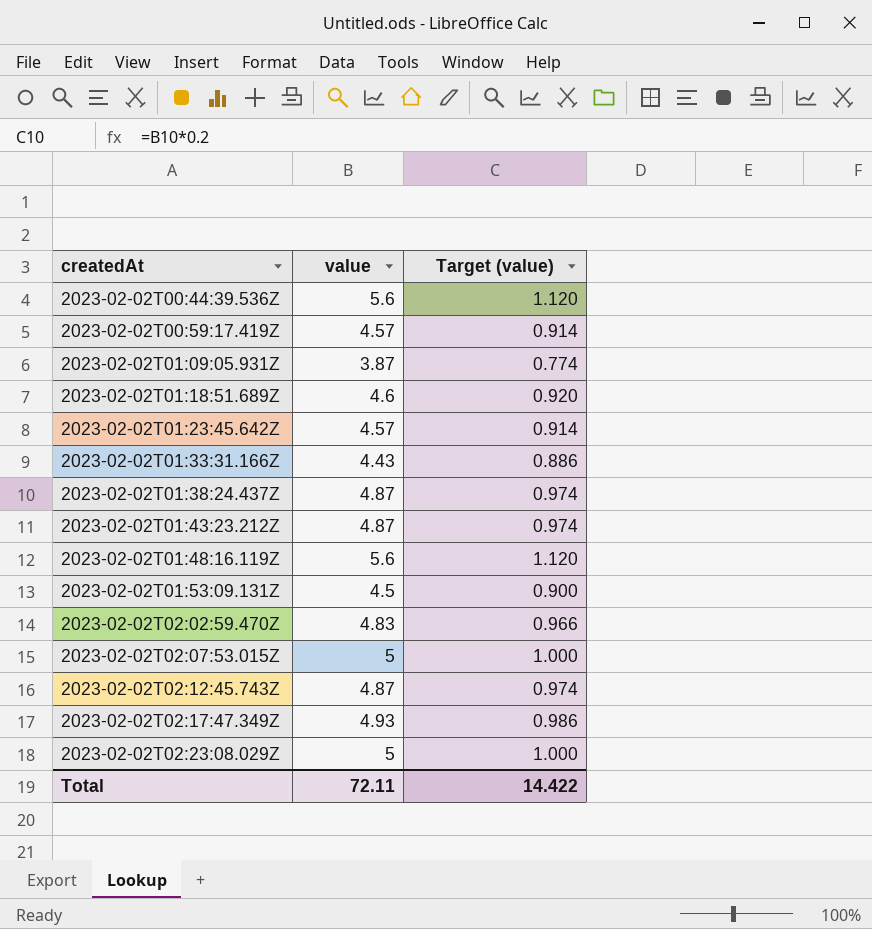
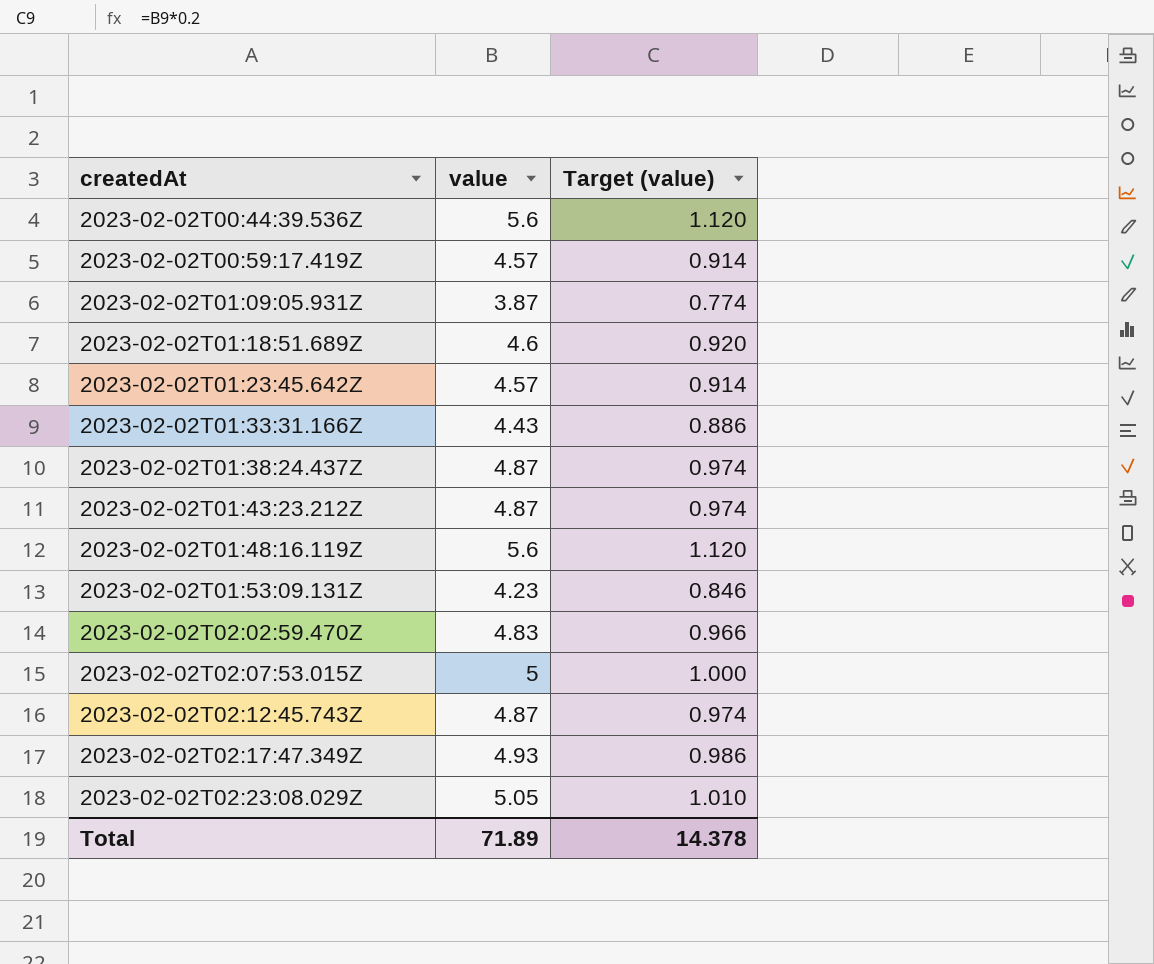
2023-02-02T01:53:09.131Z | value: 4.5 -> 4.23
2023-02-02T01:53:09.131Z | Target (value): 0.900 -> 0.846
2023-02-02T02:23:08.029Z | value: 5 -> 5.05
2023-02-02T02:23:08.029Z | Target (value): 1.000 -> 1.010
Total | value: 72.11 -> 71.89
Total | Target (value): 14.422 -> 14.378

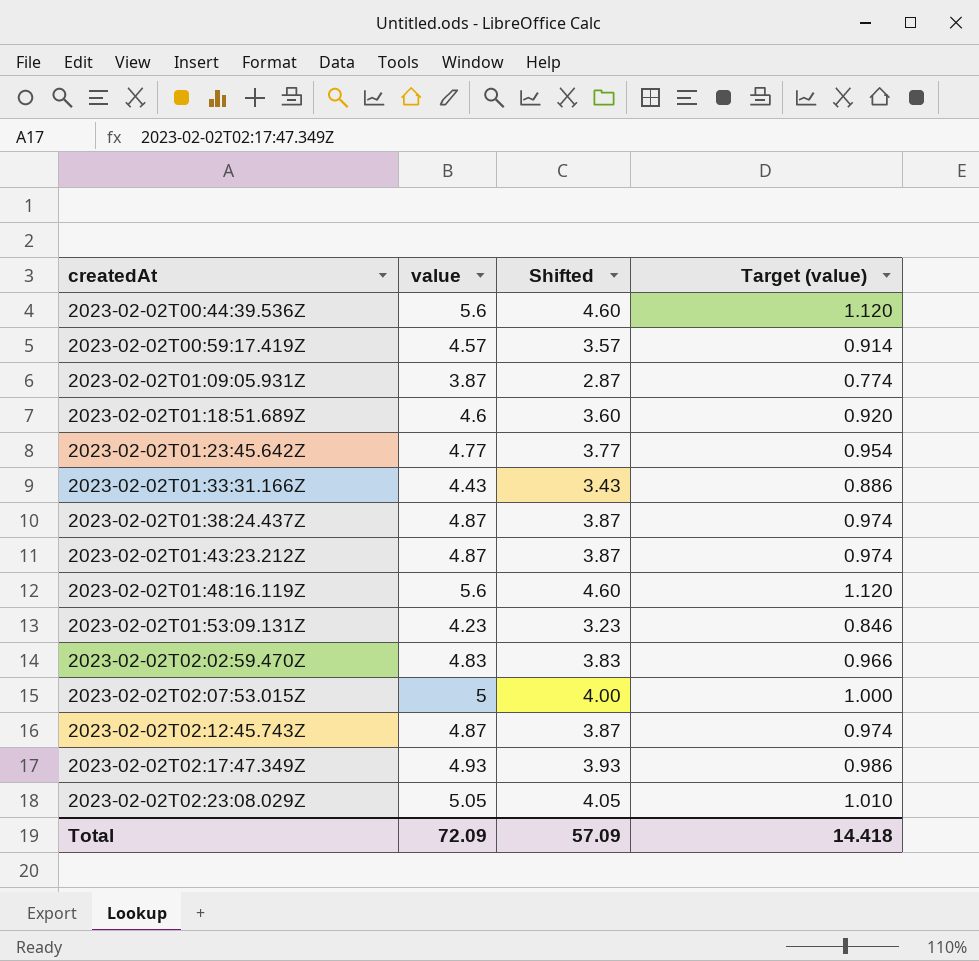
column Shifted | formula: none -> [value] - 1
2023-02-02T01:23:45.642Z | value: 4.57 -> 4.77
2023-02-02T01:23:45.642Z | Target (value): 0.914 -> 0.954
Total | value: 71.89 -> 72.09
Total | Target (value): 14.378 -> 14.418

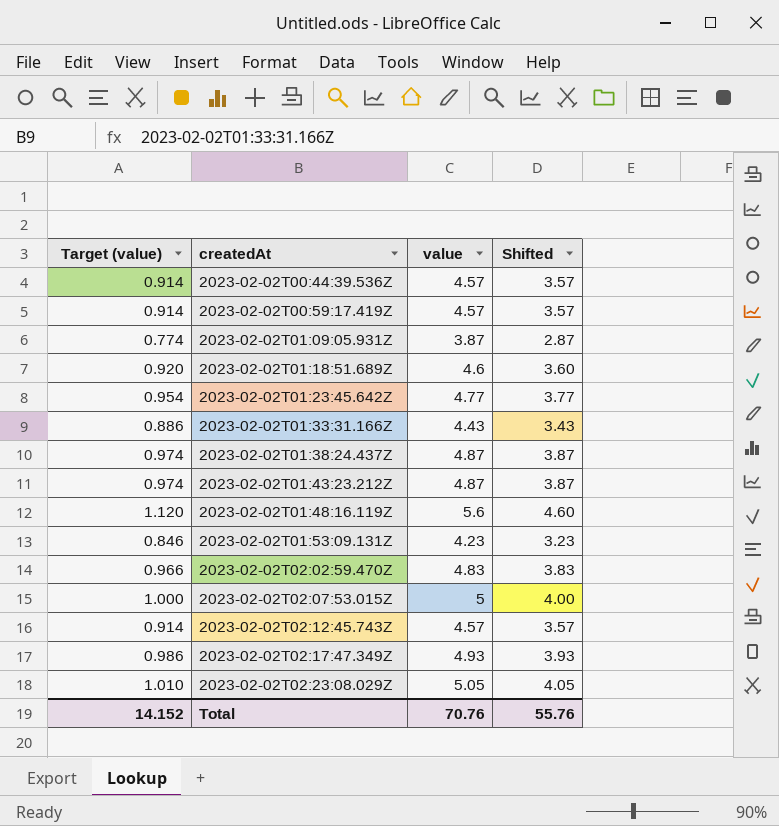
column Target (value) | position: 4 -> 1
2023-02-02T00:44:39.536Z | Target (value): 1.120 -> 0.914
2023-02-02T00:44:39.536Z | value: 5.6 -> 4.57
2023-02-02T00:44:39.536Z | Shifted: 4.60 -> 3.57
2023-02-02T02:12:45.743Z | Target (value): 0.974 -> 0.914
2023-02-02T02:12:45.743Z | value: 4.87 -> 4.57
2023-02-02T02:12:45.743Z | Shifted: 3.87 -> 3.57
Total | Target (value): 14.418 -> 14.152
Total | value: 72.09 -> 70.76
Total | Shifted: 57.09 -> 55.76

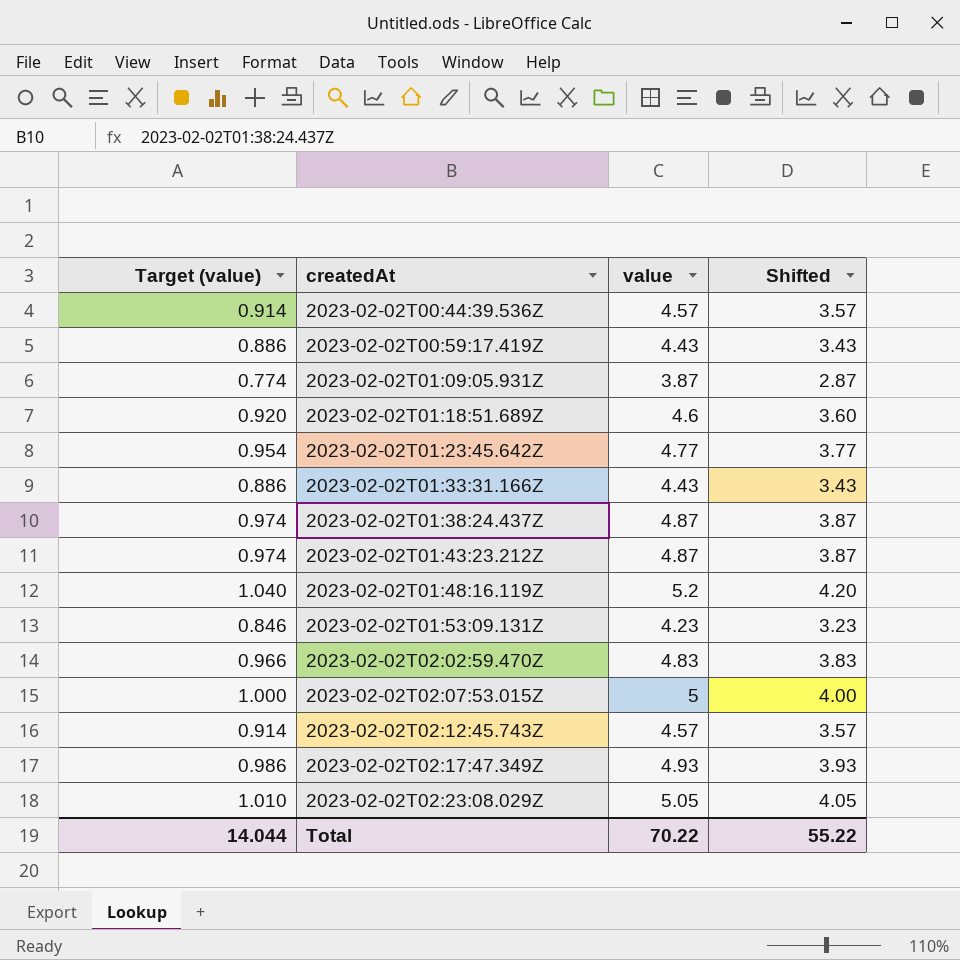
2023-02-02T00:59:17.419Z | Target (value): 0.914 -> 0.886
2023-02-02T00:59:17.419Z | value: 4.57 -> 4.43
2023-02-02T00:59:17.419Z | Shifted: 3.57 -> 3.43
2023-02-02T01:48:16.119Z | Target (value): 1.120 -> 1.040
2023-02-02T01:48:16.119Z | value: 5.6 -> 5.2
2023-02-02T01:48:16.119Z | Shifted: 4.60 -> 4.20
Total | Target (value): 14.152 -> 14.044
Total | value: 70.76 -> 70.22
Total | Shifted: 55.76 -> 55.22

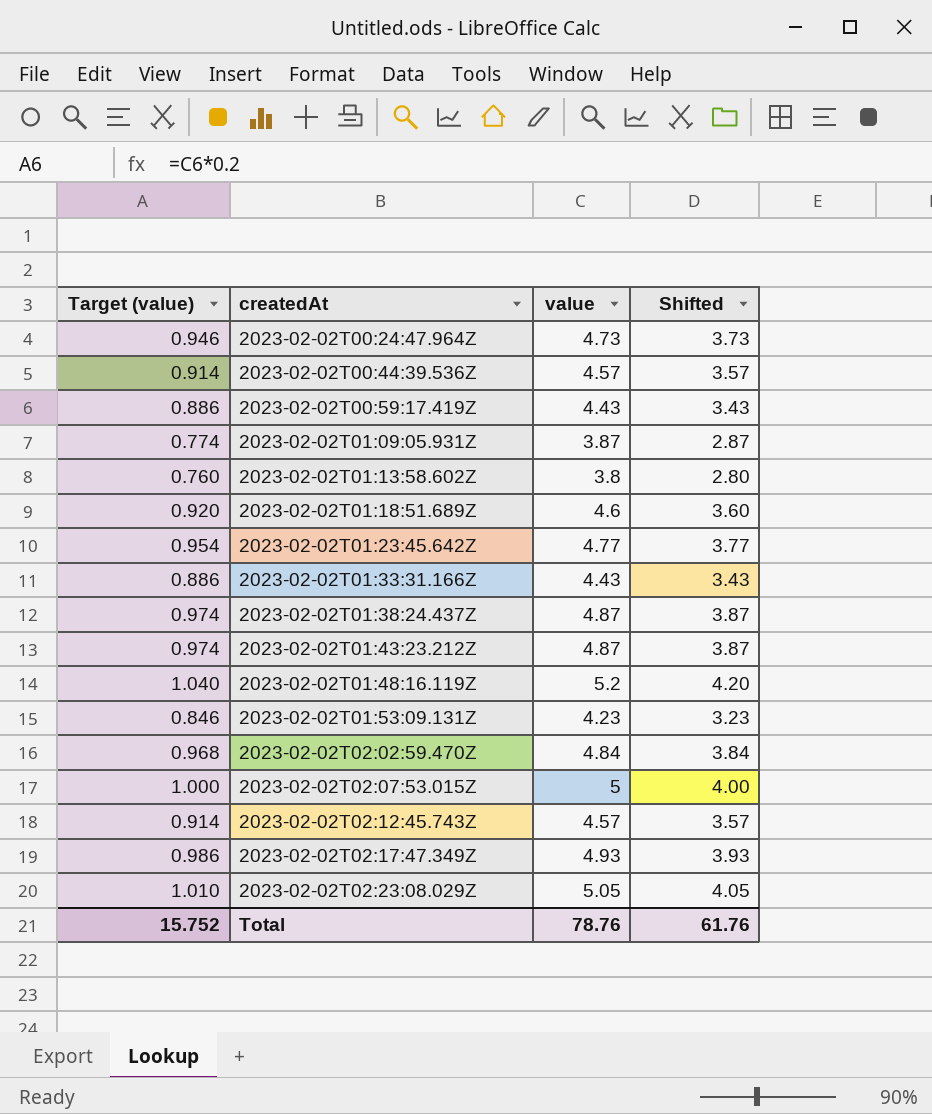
row 2023-02-02T00:24:47.964Z: none -> 0.946 | 4.73 | 3.73
row 2023-02-02T01:13:58.602Z: none -> 0.760 | 3.8 | 2.80
2023-02-02T02:02:59.470Z | Target (value): 0.966 -> 0.968
2023-02-02T02:02:59.470Z | value: 4.83 -> 4.84
2023-02-02T02:02:59.470Z | Shifted: 3.83 -> 3.84
Total | Target (value): 14.044 -> 15.752
Total | value: 70.22 -> 78.76
Total | Shifted: 55.22 -> 61.76

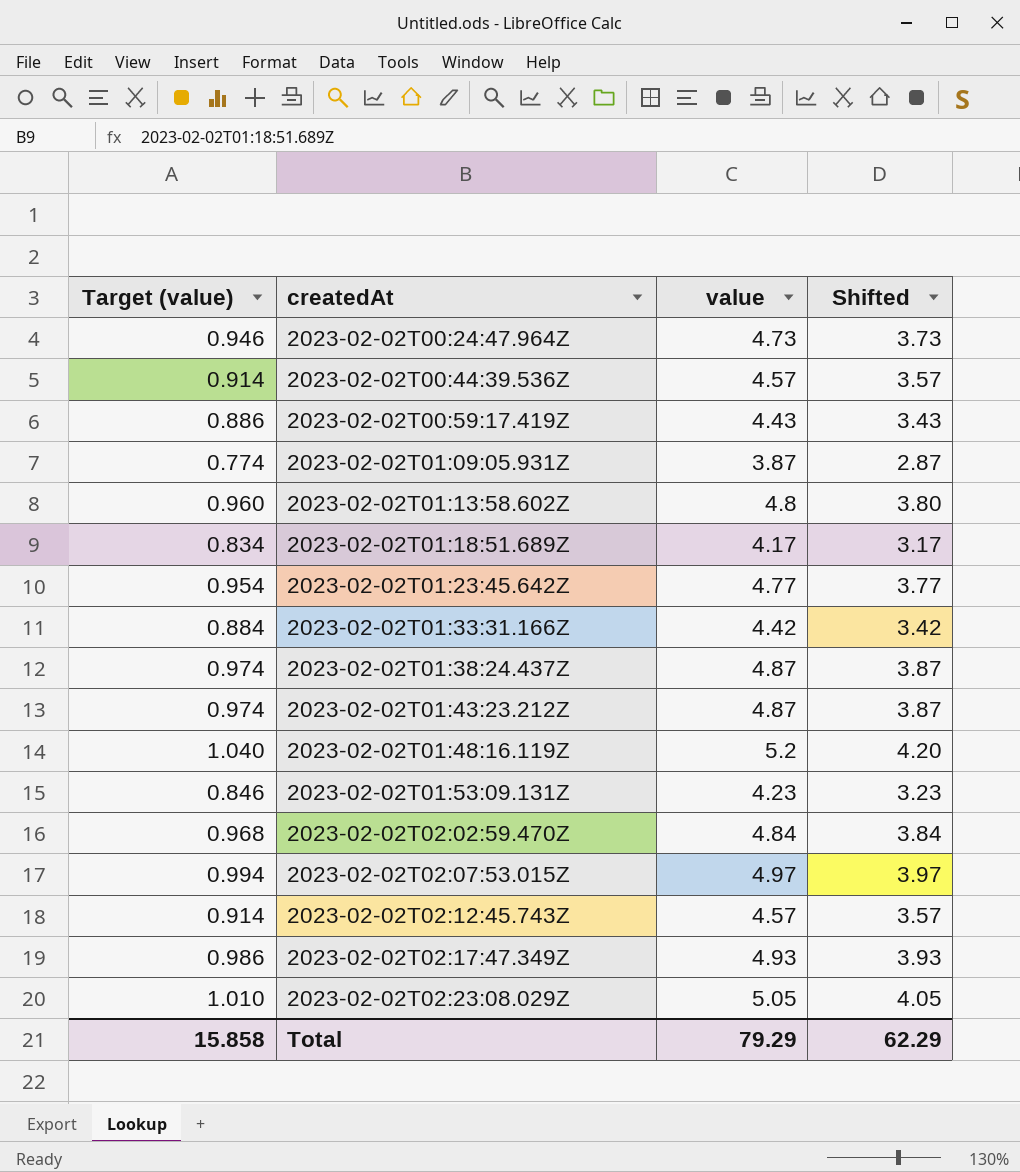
2023-02-02T01:13:58.602Z | Target (value): 0.760 -> 0.960
2023-02-02T01:13:58.602Z | value: 3.8 -> 4.8
2023-02-02T01:13:58.602Z | Shifted: 2.80 -> 3.80
2023-02-02T01:18:51.689Z | Target (value): 0.920 -> 0.834
2023-02-02T01:18:51.689Z | value: 4.6 -> 4.17
2023-02-02T01:18:51.689Z | Shifted: 3.60 -> 3.17
2023-02-02T01:33:31.166Z | Target (value): 0.886 -> 0.884
2023-02-02T01:33:31.166Z | value: 4.43 -> 4.42
2023-02-02T01:33:31.166Z | Shifted: 3.43 -> 3.42
2023-02-02T02:07:53.015Z | Target (value): 1.000 -> 0.994
2023-02-02T02:07:53.015Z | value: 5 -> 4.97
2023-02-02T02:07:53.015Z | Shifted: 4.00 -> 3.97
Total | Target (value): 15.752 -> 15.858
Total | value: 78.76 -> 79.29
Total | Shifted: 61.76 -> 62.29

